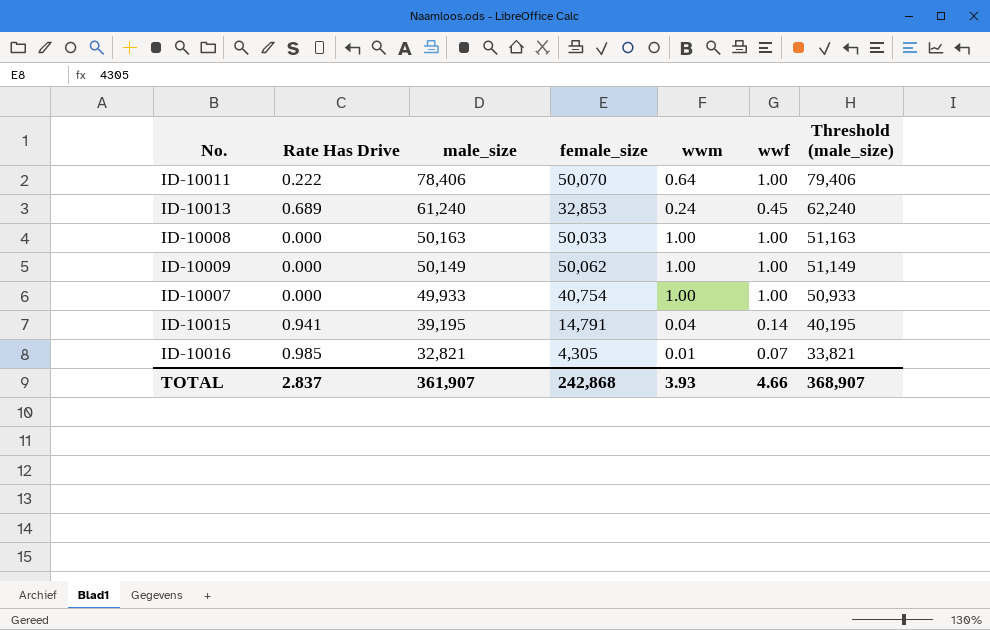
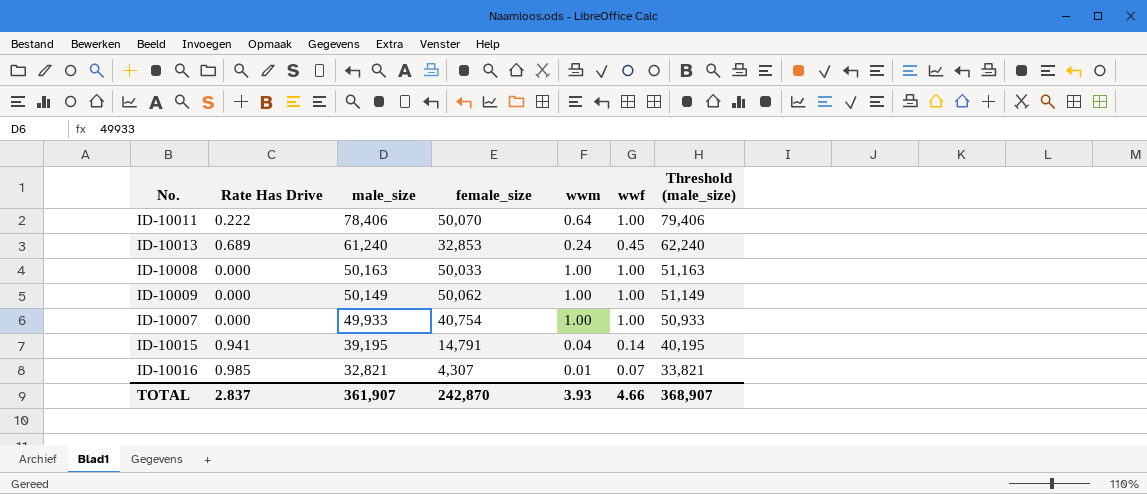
ID-10016 | female_size: 4,305 -> 4,307
TOTAL | female_size: 242,868 -> 242,870

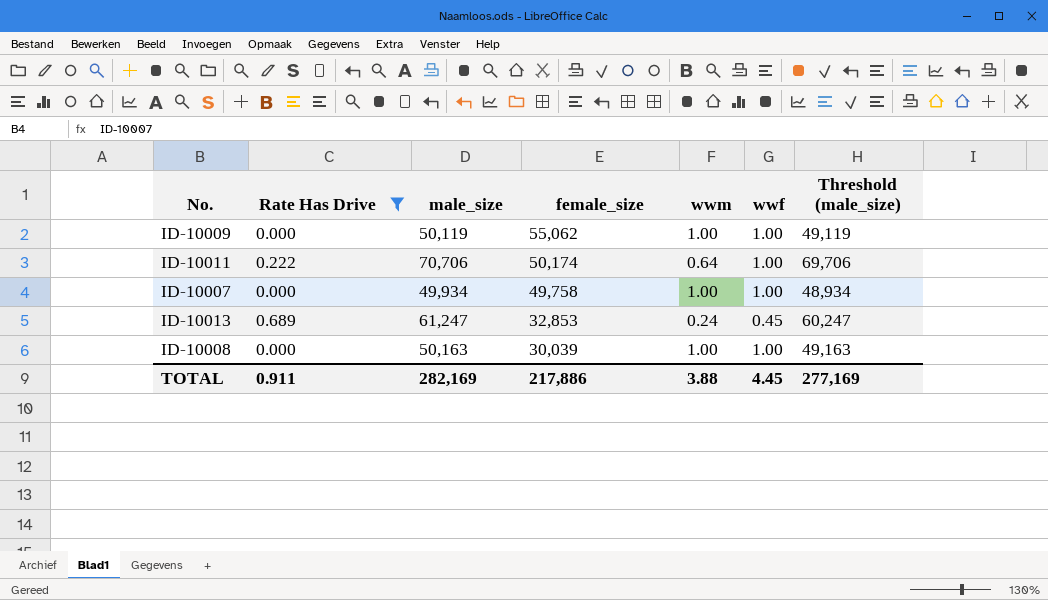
filter: none -> Rate Has Drive <= 0.689
row order: male_size descending -> female_size descending
column Threshold (male_size) | formula: [male_size] + 1000 -> [male_size] - 1000
ID-10009 | male_size: 50,149 -> 50,119
ID-10009 | female_size: 50,062 -> 55,062
ID-10011 | male_size: 78,406 -> 70,706
ID-10011 | female_size: 50,070 -> 50,174
ID-10007 | male_size: 49,933 -> 49,934
ID-10007 | female_size: 40,754 -> 49,758
ID-10013 | male_size: 61,240 -> 61,247
ID-10008 | female_size: 50,033 -> 30,039
TOTAL | Rate Has Drive: 2.837 -> 0.911
TOTAL | male_size: 361,907 -> 282,169
TOTAL | female_size: 242,870 -> 217,886
TOTAL | wwm: 3.93 -> 3.88
TOTAL | wwf: 4.66 -> 4.45
TOTAL | Threshold (male_size): 368,907 -> 277,169

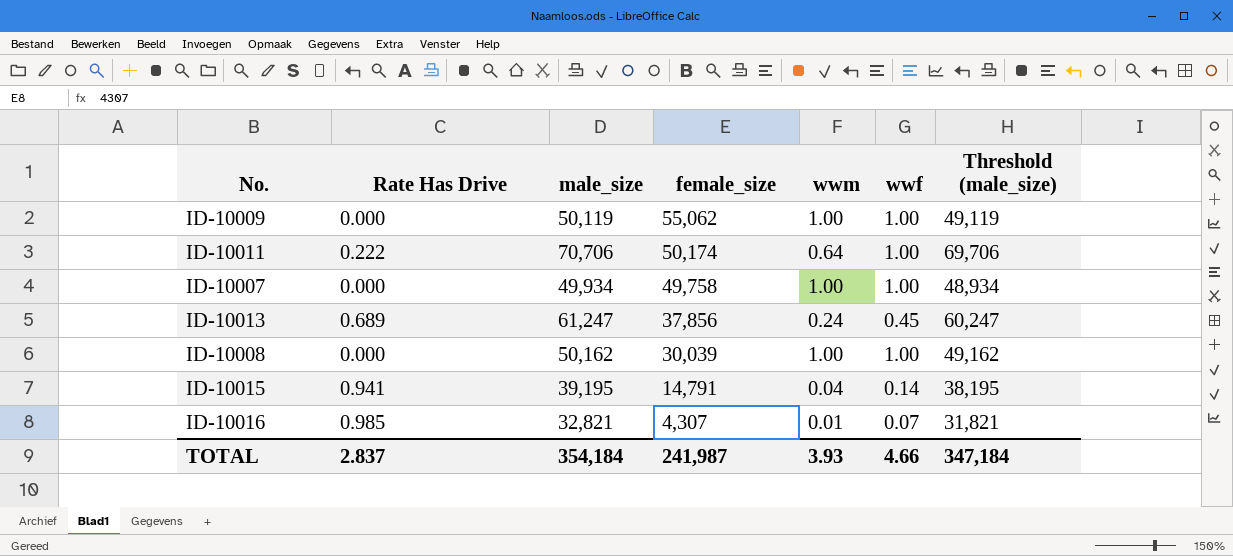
filter: Rate Has Drive <= 0.689 -> none
ID-10013 | female_size: 32,853 -> 37,856
ID-10008 | male_size: 50,163 -> 50,162
ID-10008 | Threshold (male_size): 49,163 -> 49,162
TOTAL | Rate Has Drive: 0.911 -> 2.837
TOTAL | male_size: 282,169 -> 354,184
TOTAL | female_size: 217,886 -> 241,987
TOTAL | wwm: 3.88 -> 3.93
TOTAL | wwf: 4.45 -> 4.66
TOTAL | Threshold (male_size): 277,169 -> 347,184

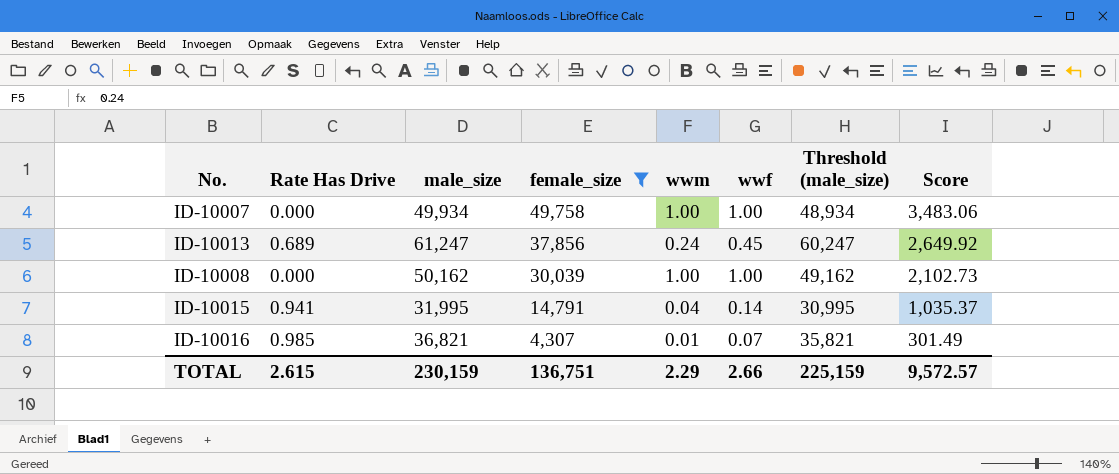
filter: none -> female_size <= 49,758
column Score | formula: none -> [female_size] * 0.07
ID-10015 | male_size: 39,195 -> 31,995
ID-10015 | Threshold (male_size): 38,195 -> 30,995
ID-10016 | male_size: 32,821 -> 36,821
ID-10016 | Threshold (male_size): 31,821 -> 35,821
TOTAL | Rate Has Drive: 2.837 -> 2.615
TOTAL | male_size: 354,184 -> 230,159
TOTAL | female_size: 241,987 -> 136,751
TOTAL | wwm: 3.93 -> 2.29
TOTAL | wwf: 4.66 -> 2.66
TOTAL | Threshold (male_size): 347,184 -> 225,159

